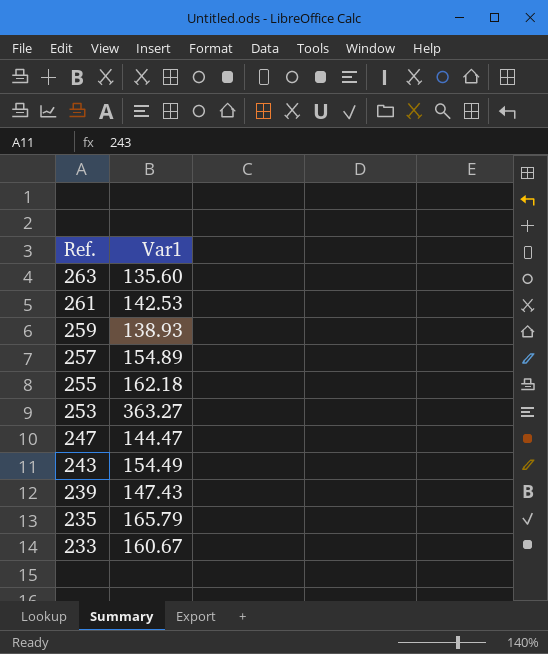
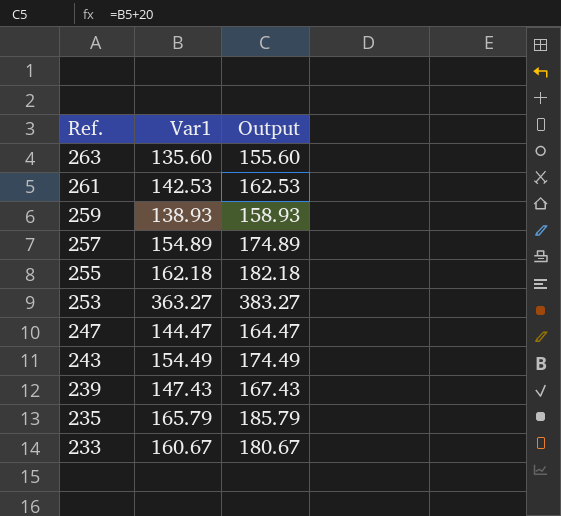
column Output | formula: none -> [Var1] + 20

